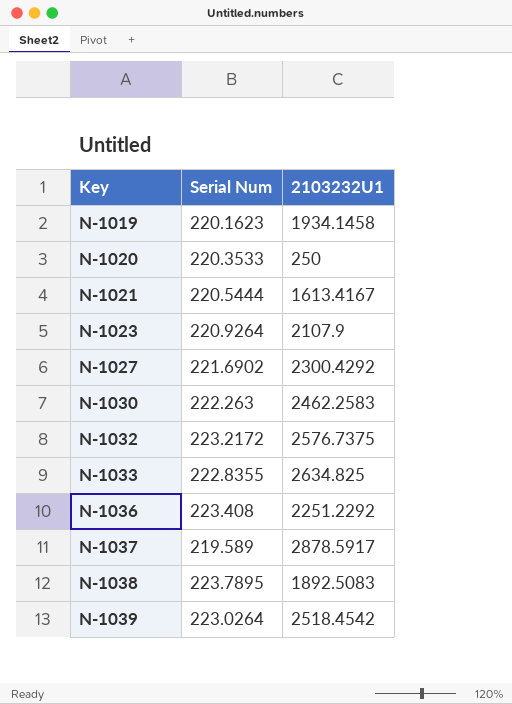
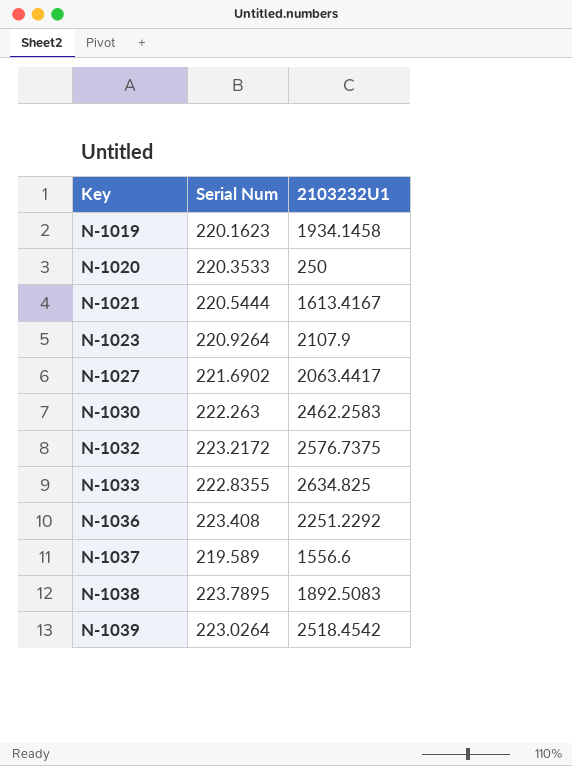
N-1027 | 2103232U1: 2300.4292 -> 2063.4417
N-1037 | 2103232U1: 2878.5917 -> 1556.6

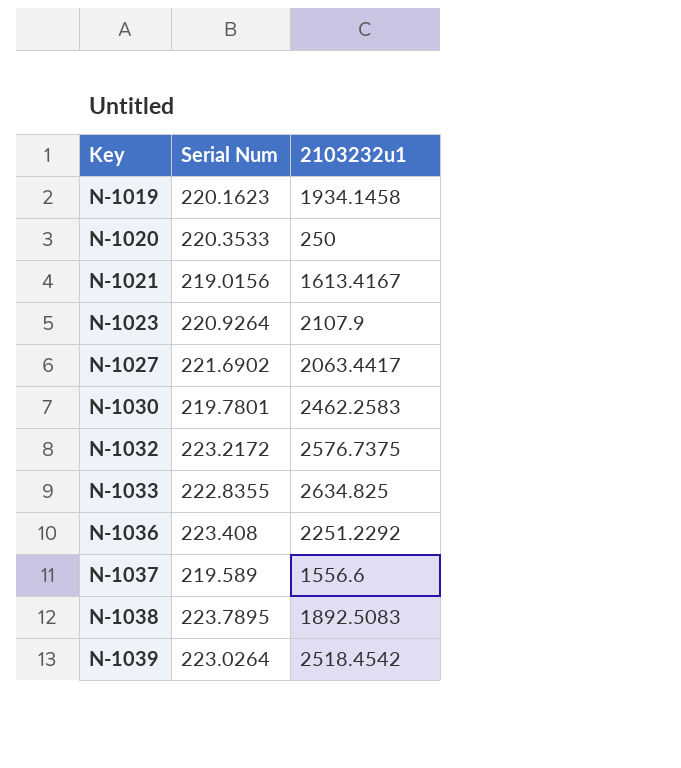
column name: 2103232U1 -> 2103232u1
N-1021 | Serial Num: 220.5444 -> 219.0156
N-1030 | Serial Num: 222.263 -> 219.7801

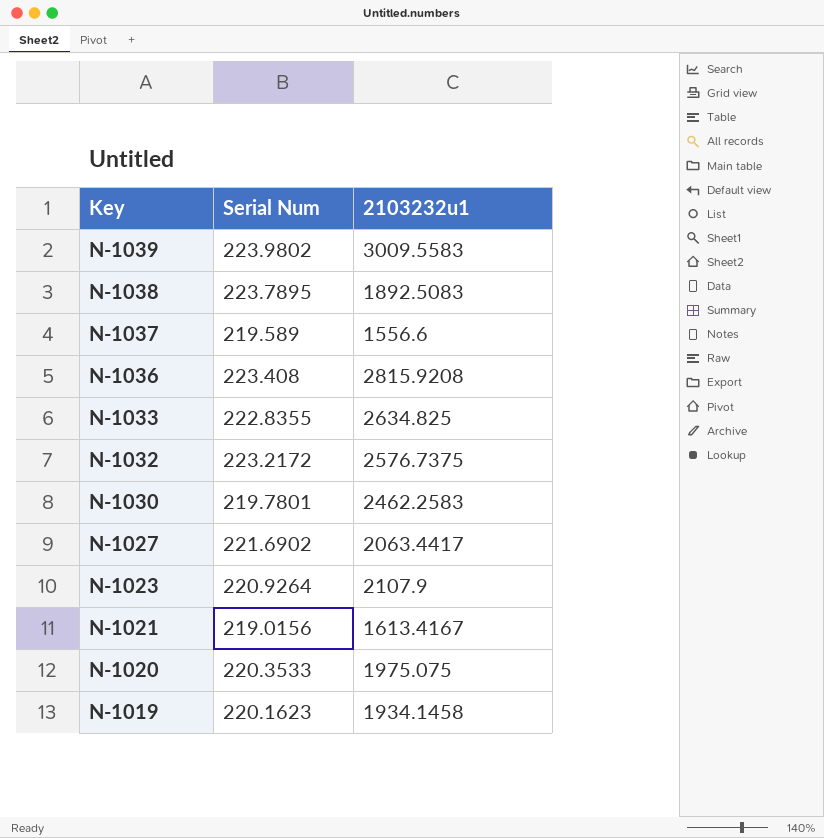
row order: Key ascending -> Key descending
N-1039 | Serial Num: 223.0264 -> 223.9802
N-1039 | 2103232u1: 2518.4542 -> 3009.5583
N-1036 | 2103232u1: 2251.2292 -> 2815.9208
N-1020 | 2103232u1: 250 -> 1975.075

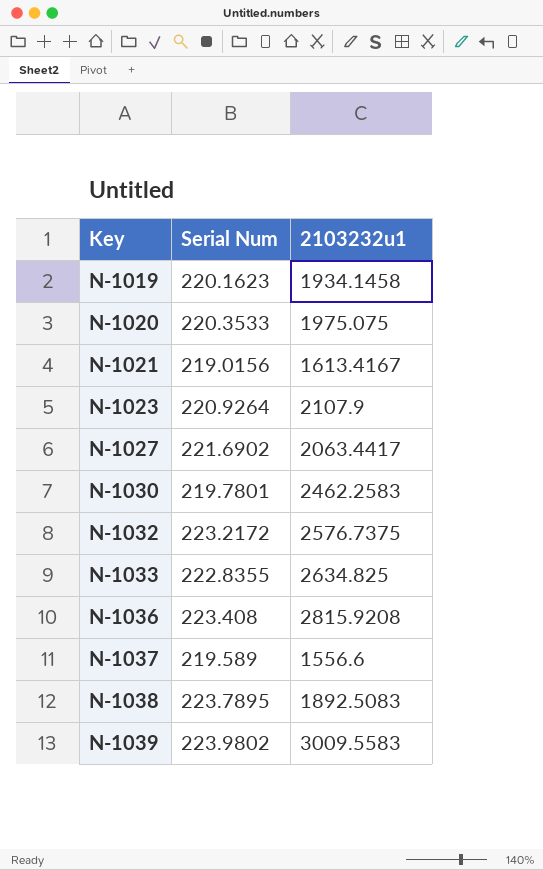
row order: Key descending -> Key ascending

